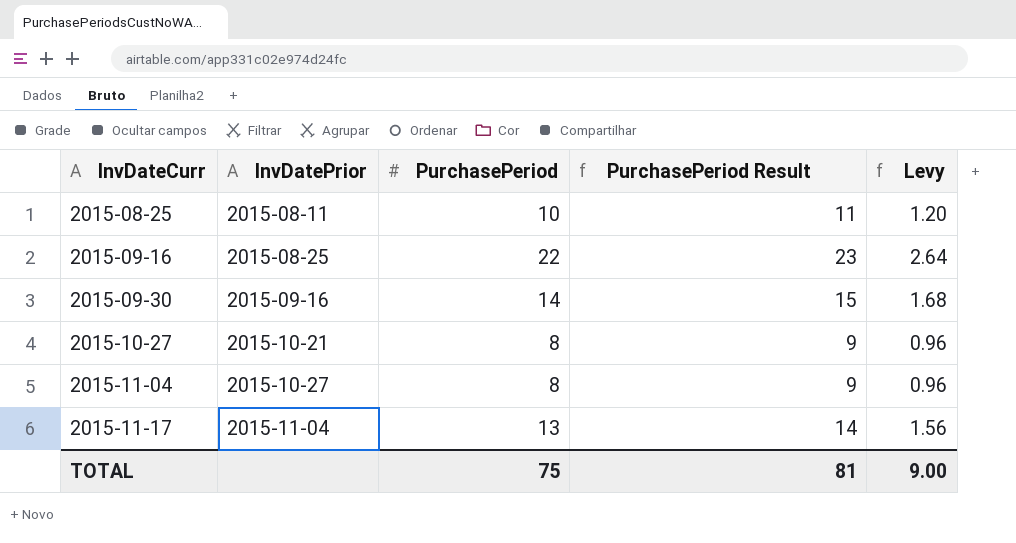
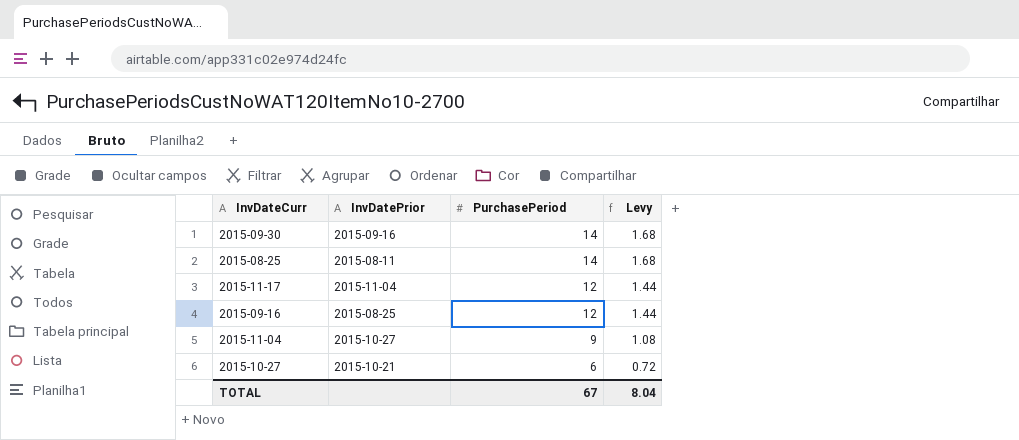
row order: InvDateCurr ascending -> PurchasePeriod descending
column PurchasePeriod Result | formula: [PurchasePeriod] + 1 -> none
2015-08-25 | PurchasePeriod: 10 -> 14
2015-08-25 | Levy: 1.20 -> 1.68
2015-11-17 | PurchasePeriod: 13 -> 12
2015-11-17 | Levy: 1.56 -> 1.44
2015-09-16 | PurchasePeriod: 22 -> 12
2015-09-16 | Levy: 2.64 -> 1.44
2015-11-04 | PurchasePeriod: 8 -> 9
2015-11-04 | Levy: 0.96 -> 1.08
2015-10-27 | PurchasePeriod: 8 -> 6
2015-10-27 | Levy: 0.96 -> 0.72
TOTAL | PurchasePeriod: 75 -> 67
TOTAL | Levy: 9.00 -> 8.04

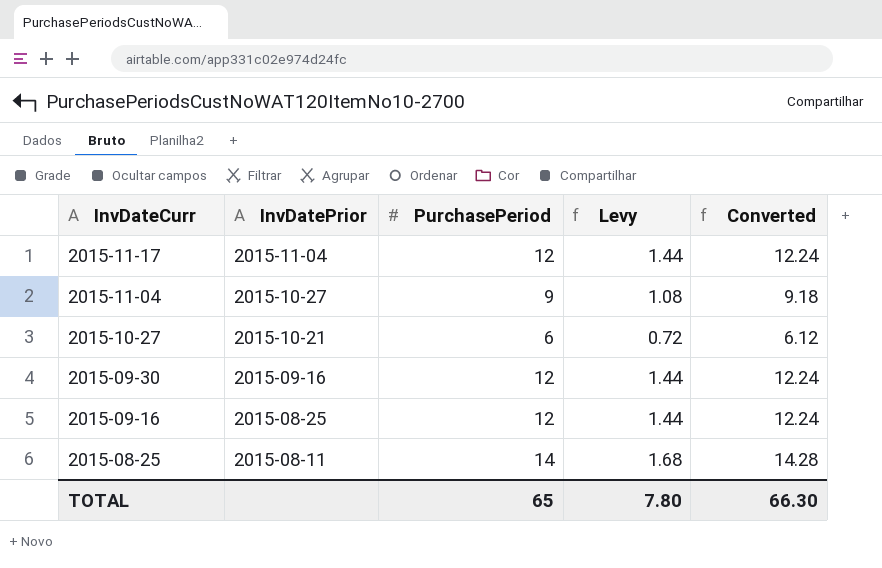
row order: PurchasePeriod descending -> InvDateCurr descending
column Converted | formula: none -> [PurchasePeriod] * 1.02
2015-09-30 | PurchasePeriod: 14 -> 12
2015-09-30 | Levy: 1.68 -> 1.44
TOTAL | PurchasePeriod: 67 -> 65
TOTAL | Levy: 8.04 -> 7.80

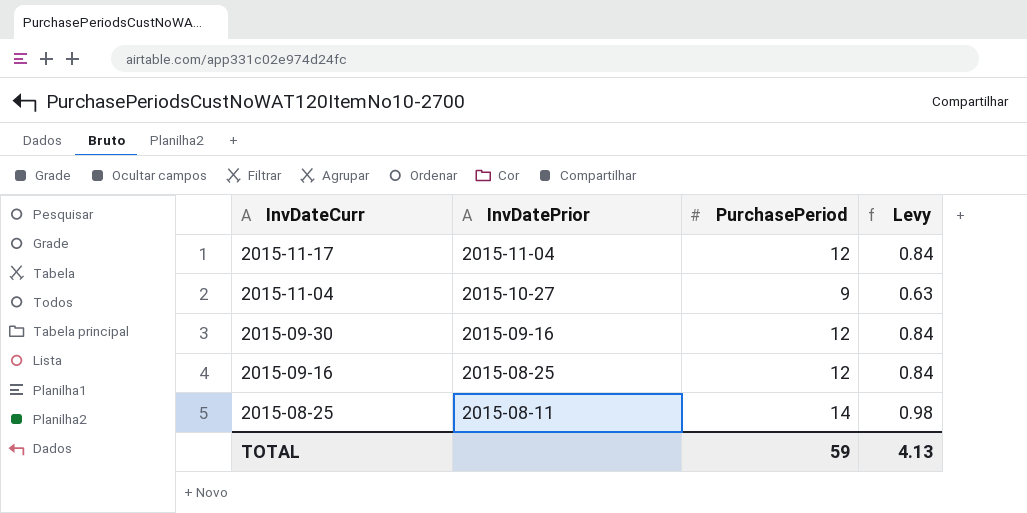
column Converted | formula: [PurchasePeriod] * 1.02 -> none
column Levy | formula: [PurchasePeriod] * 0.12 -> [PurchasePeriod] * 0.07
row 2015-10-27: 2015-10-21 | 6 | 0.72 | 6.12 -> none
TOTAL | PurchasePeriod: 65 -> 59
TOTAL | Levy: 7.80 -> 4.13

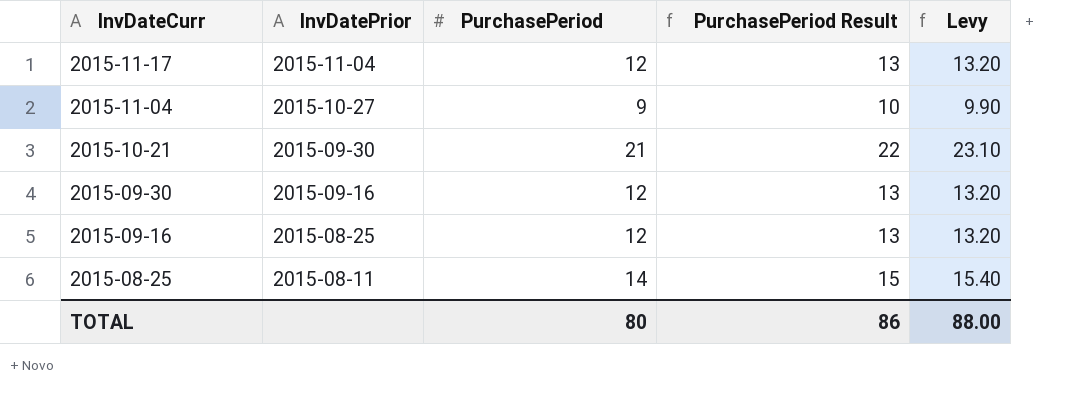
column PurchasePeriod Result | formula: none -> [PurchasePeriod] + 1
column Levy | formula: [PurchasePeriod] * 0.07 -> [PurchasePeriod] * 1.1
row 2015-10-21: none -> 2015-09-30 | 21 | 22 | 23.10
TOTAL | PurchasePeriod: 59 -> 80
TOTAL | Levy: 4.13 -> 88.00

